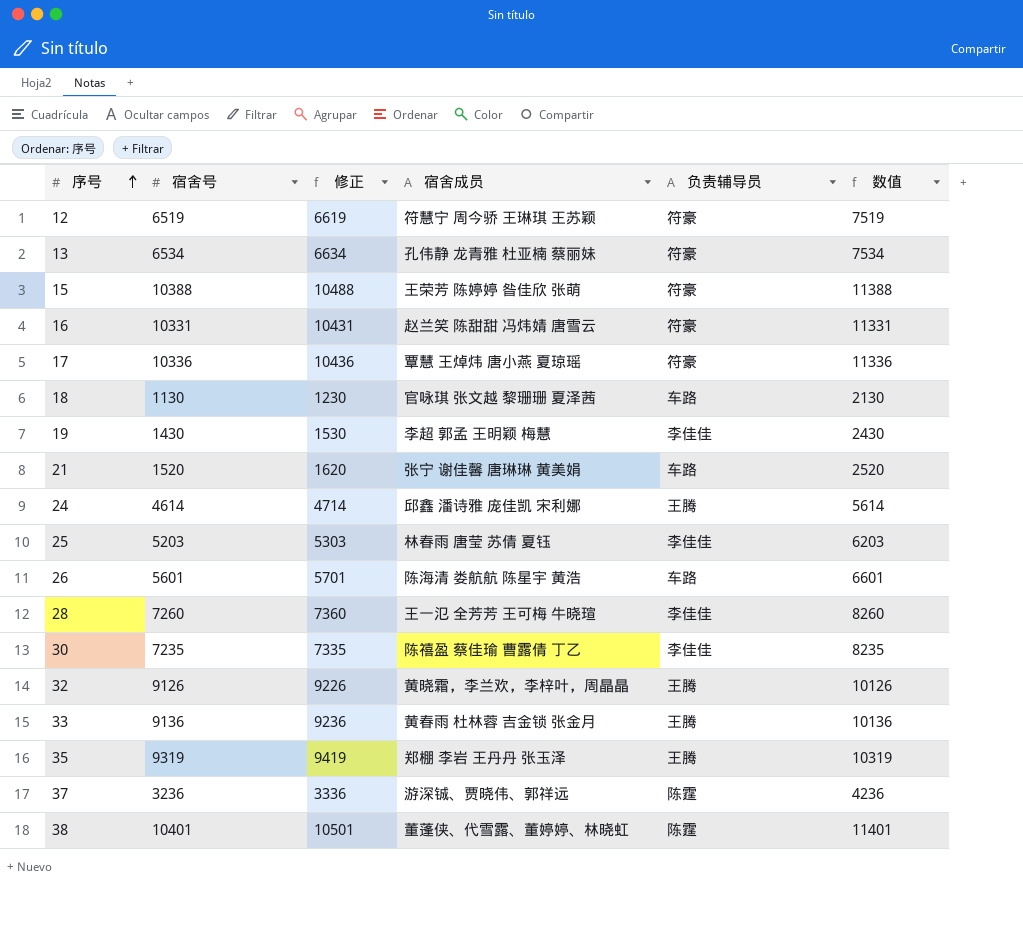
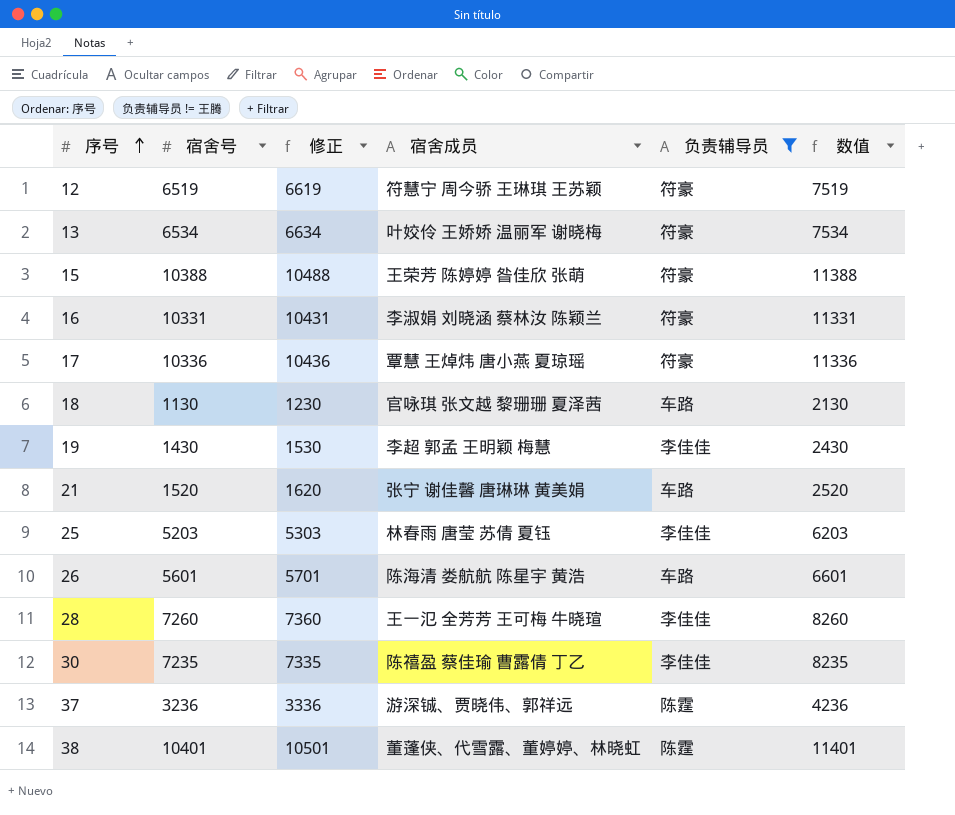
filter: none -> 负责辅导员 != 王腾
13 | 宿舍成员: 孔伟静 龙青雅 杜亚楠 蔡丽妹 -> 叶姣伶 王娇娇 温丽军 谢晓梅
16 | 宿舍成员: 赵兰笑 陈甜甜 冯炜婧 唐雪云 -> 李淑娟 刘晓涵 蔡林汝 陈颖兰

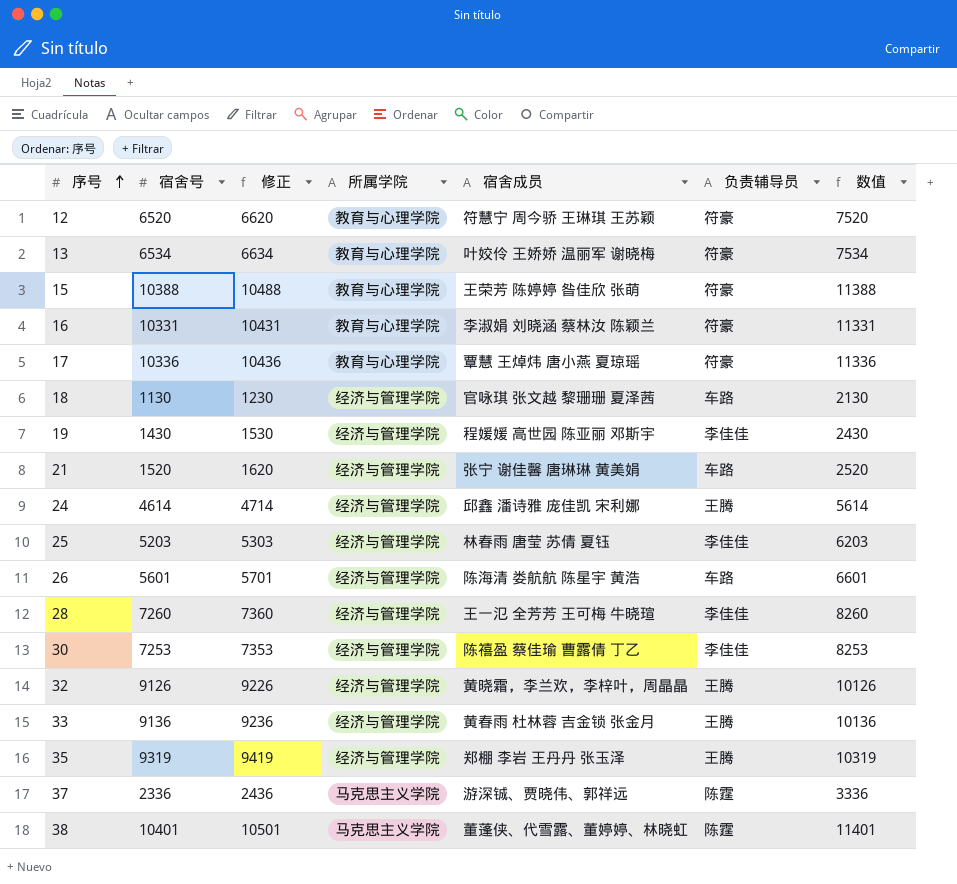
filter: 负责辅导员 != 王腾 -> none
column 所属学院 | position: none -> 4
12 | 宿舍号: 6519 -> 6520
12 | 修正: 6619 -> 6620
12 | 数值: 7519 -> 7520
19 | 宿舍成员: 李超 郭孟 王明颖 梅慧 -> 程媛媛 高世园 陈亚丽 邓斯宇
30 | 宿舍号: 7235 -> 7253
30 | 修正: 7335 -> 7353
30 | 数值: 8235 -> 8253
37 | 宿舍号: 3236 -> 2336
37 | 修正: 3336 -> 2436
37 | 数值: 4236 -> 3336

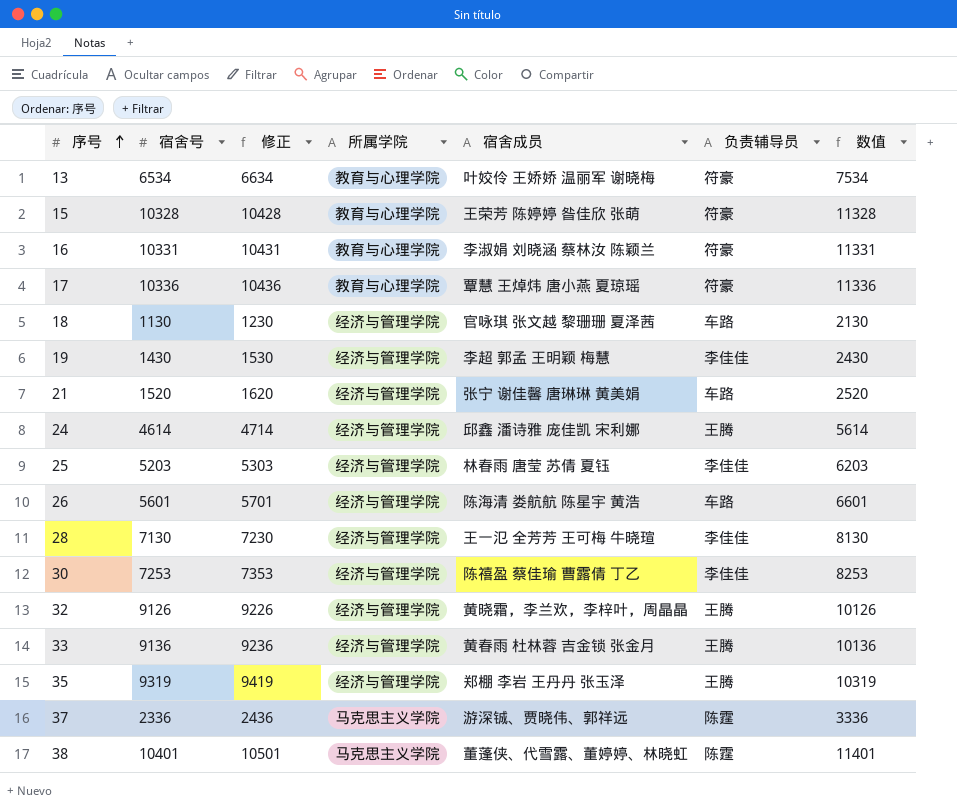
row 12: 6520 | 6620 | 教育与心理学院 | 符慧宁 周今骄 王琳琪 王苏颖 | 符豪 | 7520 -> none
15 | 宿舍号: 10388 -> 10328
15 | 修正: 10488 -> 10428
15 | 数值: 11388 -> 11328
19 | 宿舍成员: 程媛媛 高世园 陈亚丽 邓斯宇 -> 李超 郭孟 王明颖 梅慧
28 | 宿舍号: 7260 -> 7130
28 | 修正: 7360 -> 7230
28 | 数值: 8260 -> 8130

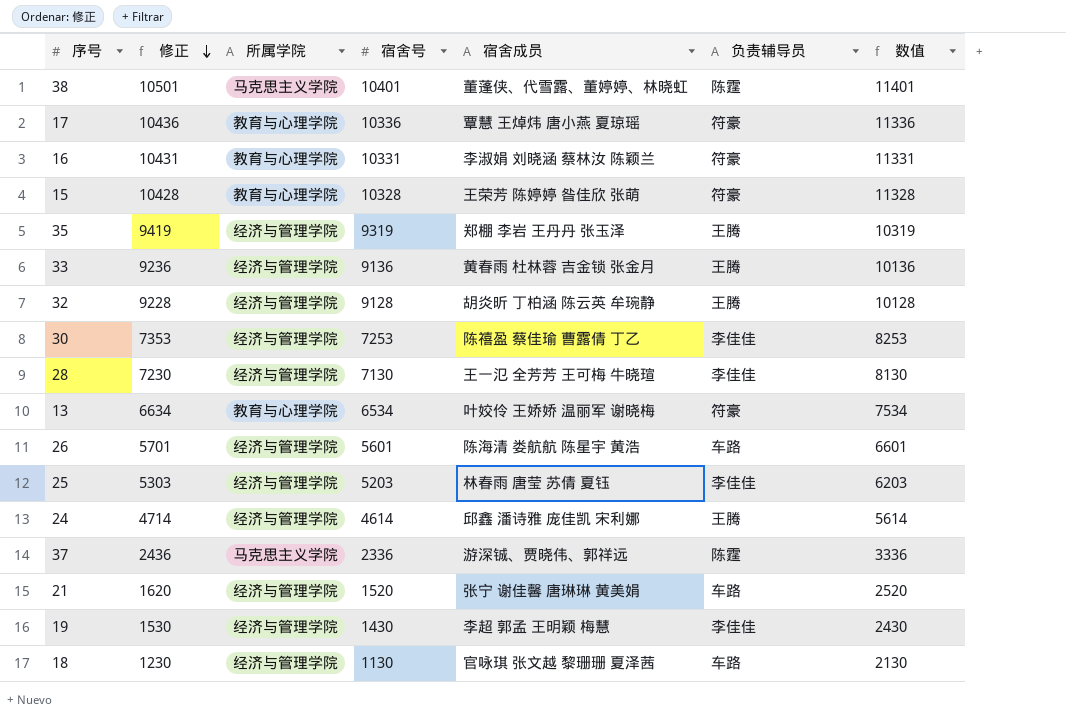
row order: 序号 ascending -> 修正 descending
column 宿舍号 | position: 2 -> 4
32 | 修正: 9226 -> 9228
32 | 宿舍号: 9126 -> 9128
32 | 宿舍成员: 黄晓霜，李兰欢，李梓叶，周晶晶 -> 胡炎昕 丁柏涵 陈云英 牟琬静
32 | 数值: 10126 -> 10128

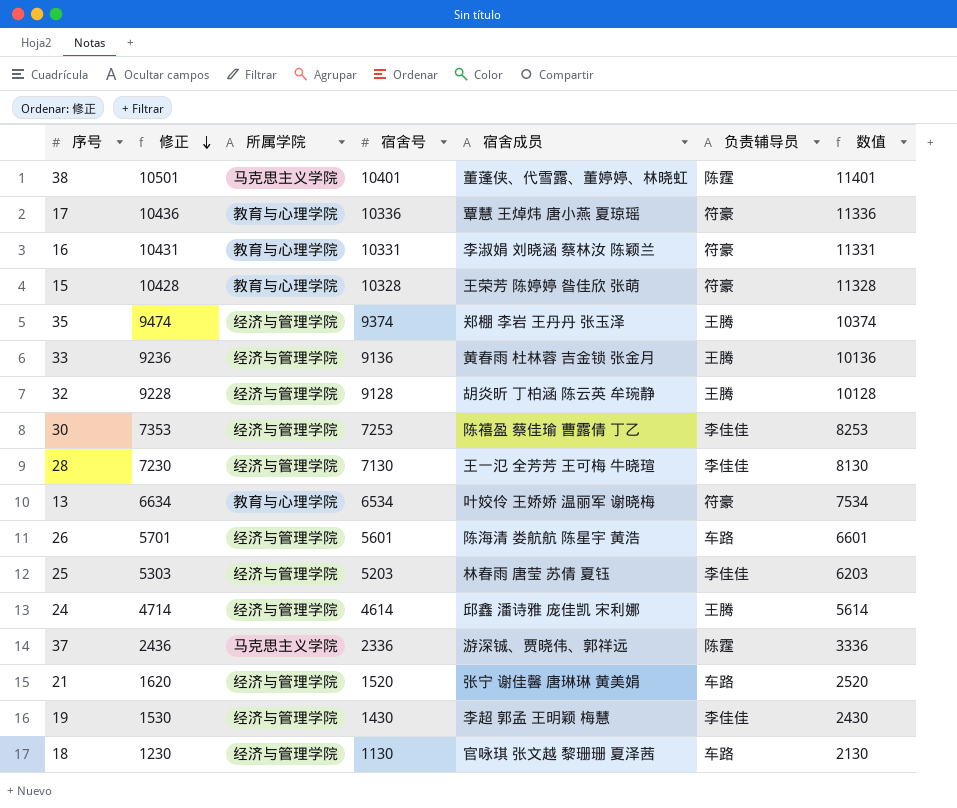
35 | 修正: 9419 -> 9474
35 | 宿舍号: 9319 -> 9374
35 | 数值: 10319 -> 10374

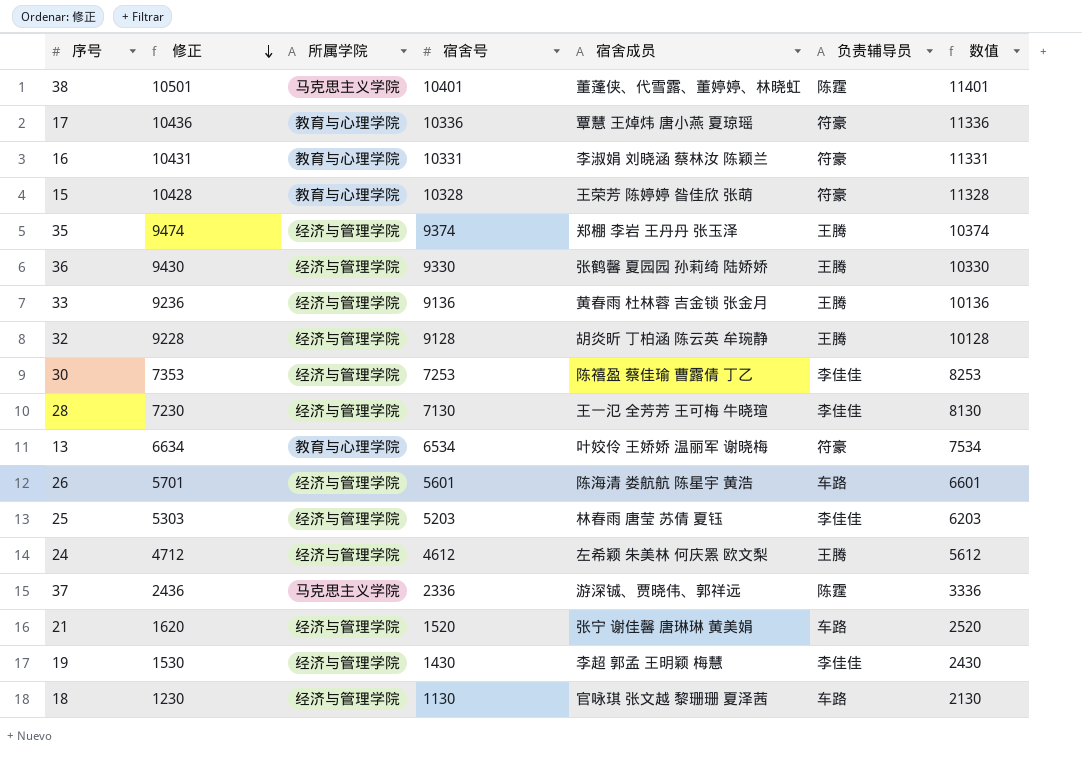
row 36: none -> 9430 | 经济与管理学院 | 9330 | 张鹤馨 夏园园 孙莉绮 陆娇娇 | 王腾 | 10330
24 | 修正: 4714 -> 4712
24 | 宿舍号: 4614 -> 4612
24 | 宿舍成员: 邱鑫 潘诗雅 庞佳凯 宋利娜 -> 左希颖 朱美林 何庆罴 欧文梨
24 | 数值: 5614 -> 5612

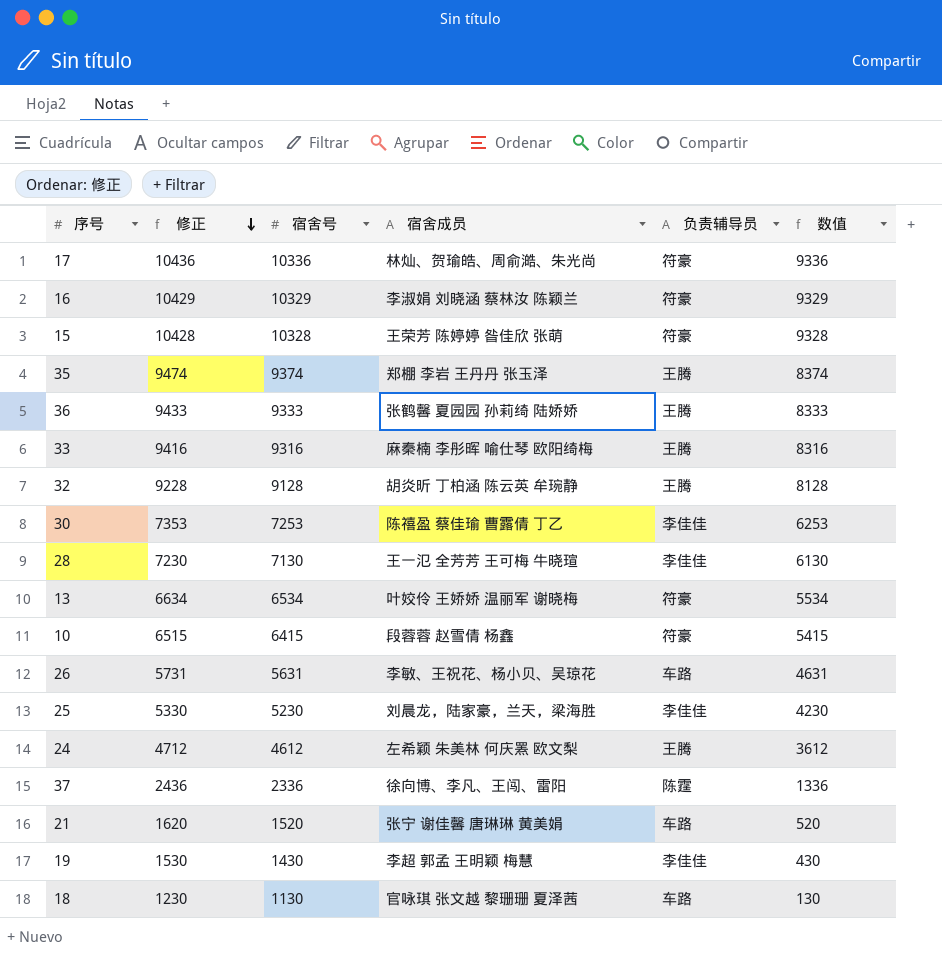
column 所属学院 | position: 3 -> none
column 数值 | formula: [宿舍号] + 1000 -> [宿舍号] - 1000
row 38: 10501 | 马克思主义学院 | 10401 | 董蓬侠、代雪露、董婷婷、林晓虹 | 陈霆 | 11401 -> none
17 | 宿舍成员: 覃慧 王焯炜 唐小燕 夏琼瑶 -> 林灿、贺瑜皓、周俞澔、朱光尚
16 | 修正: 10431 -> 10429
16 | 宿舍号: 10331 -> 10329
36 | 修正: 9430 -> 9433
36 | 宿舍号: 9330 -> 9333
33 | 修正: 9236 -> 9416
33 | 宿舍号: 9136 -> 9316
33 | 宿舍成员: 黄春雨 杜林蓉 吉金锁 张金月 -> 麻秦楠 李彤晖 喻仕琴 欧阳绮梅
row 10: none -> 6515 | 6415 | 段蓉蓉 赵雪倩 杨鑫 | 符豪 | 5415
26 | 修正: 5701 -> 5731
26 | 宿舍号: 5601 -> 5631
26 | 宿舍成员: 陈海清 娄航航 陈星宇 黄浩 -> 李敏、王祝花、杨小贝、吴琼花
25 | 修正: 5303 -> 5330
25 | 宿舍号: 5203 -> 5230
25 | 宿舍成员: 林春雨 唐莹 苏倩 夏钰 -> 刘晨龙，陆家豪，兰天，梁海胜
37 | 宿舍成员: 游深铖、贾晓伟、郭祥远 -> 徐向博、李凡、王闯、雷阳

